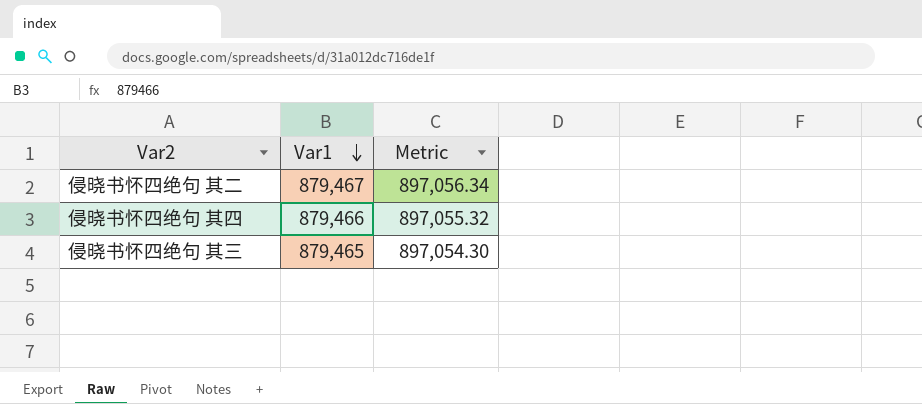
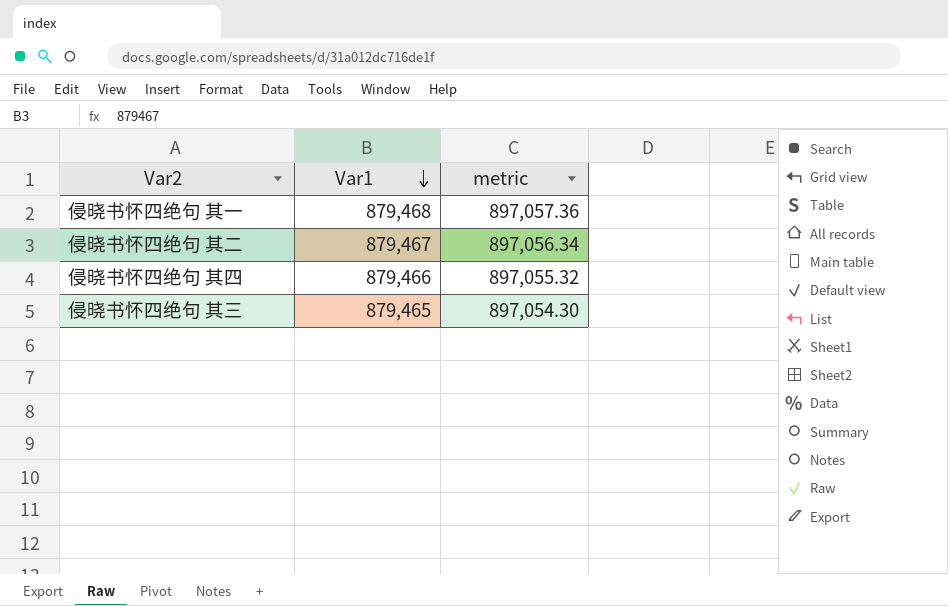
column name: Metric -> metric
row 侵晓书怀四绝句 其一: none -> 879,468 | 897,057.36

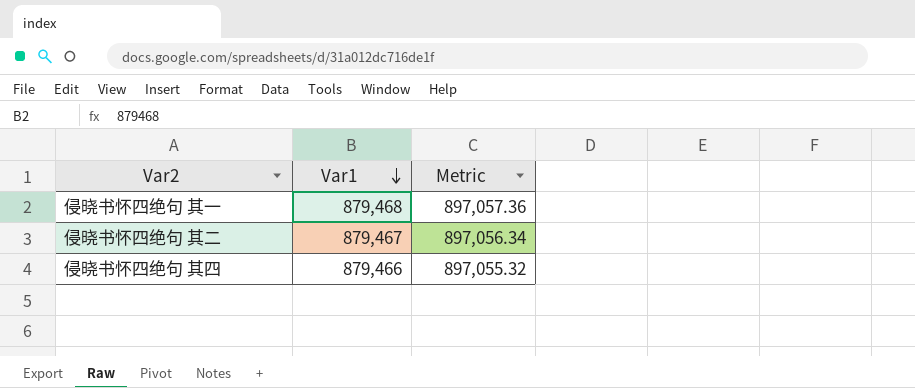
column name: metric -> Metric
row 侵晓书怀四绝句 其三: 879,465 | 897,054.30 -> none

